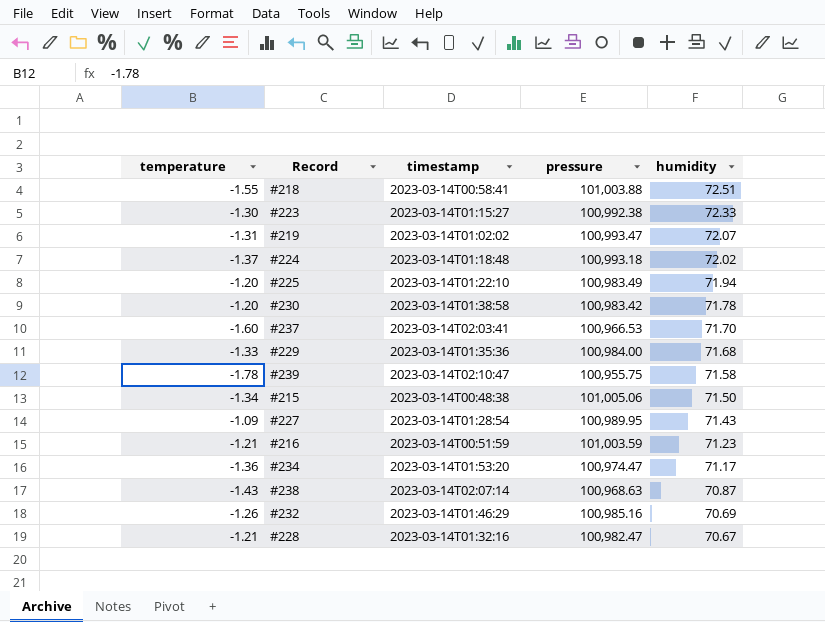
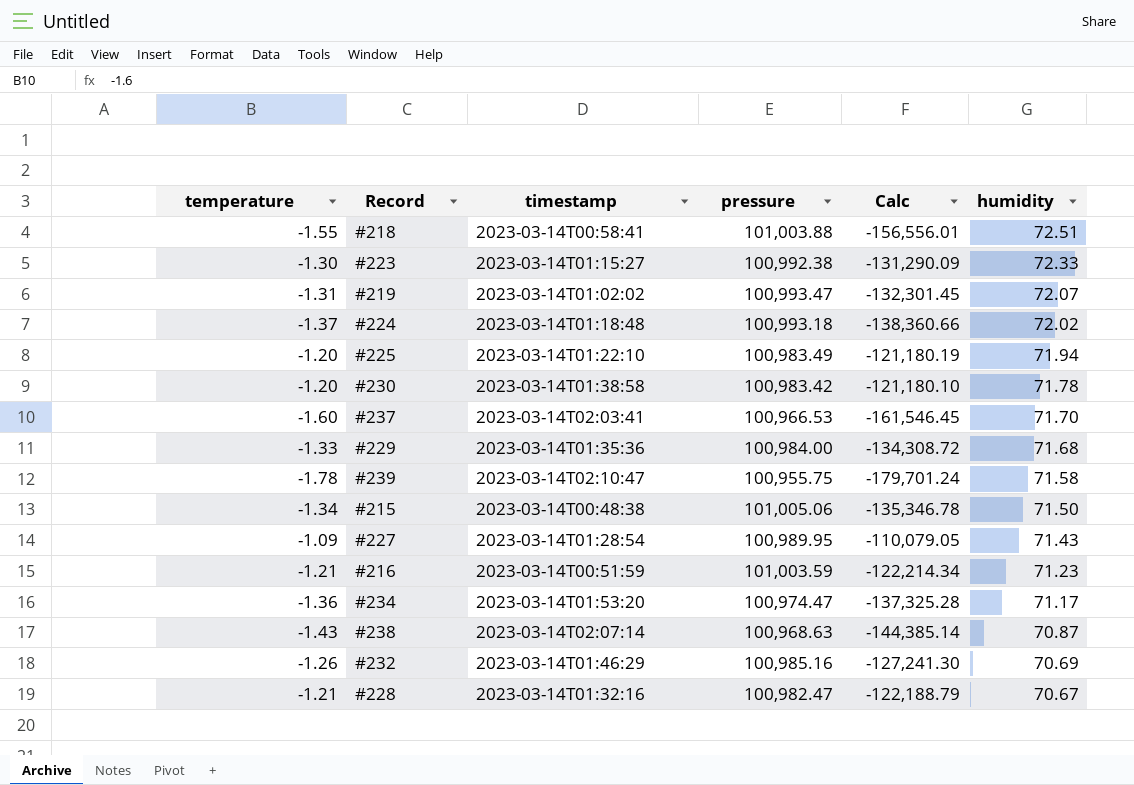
column Calc | formula: none -> [temperature] * [pressure]

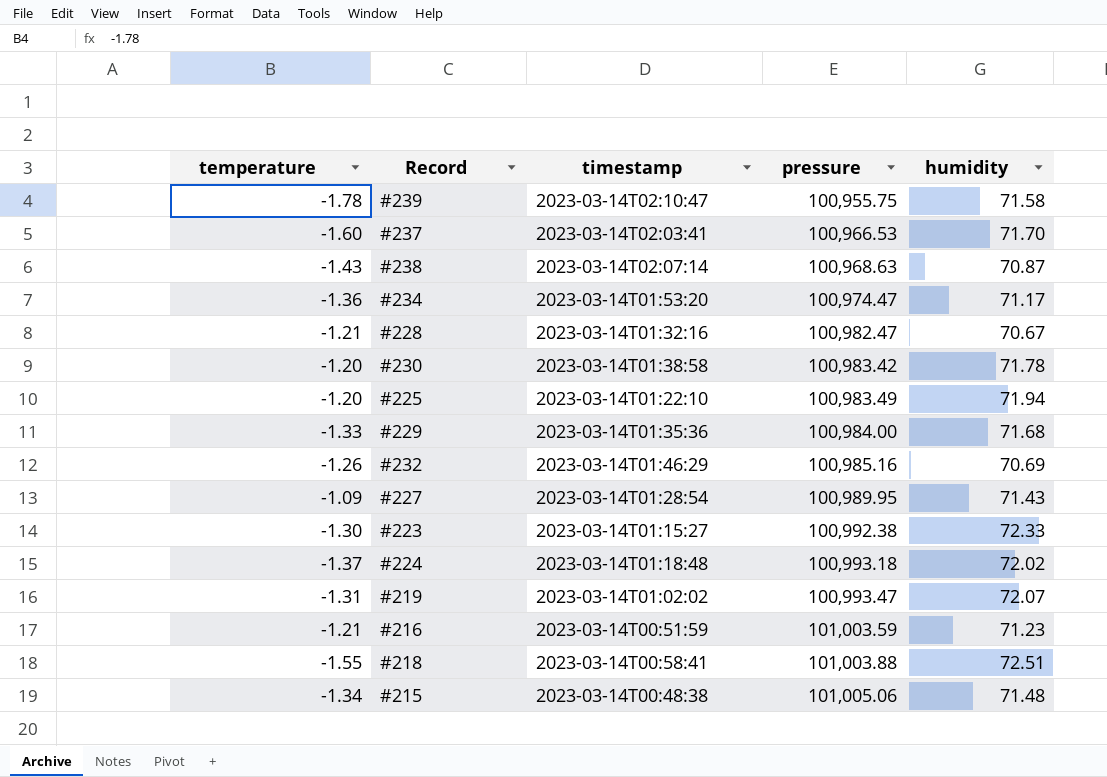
row order: humidity descending -> pressure ascending
column Calc | formula: [temperature] * [pressure] -> none
#215 | humidity: 71.50 -> 71.48

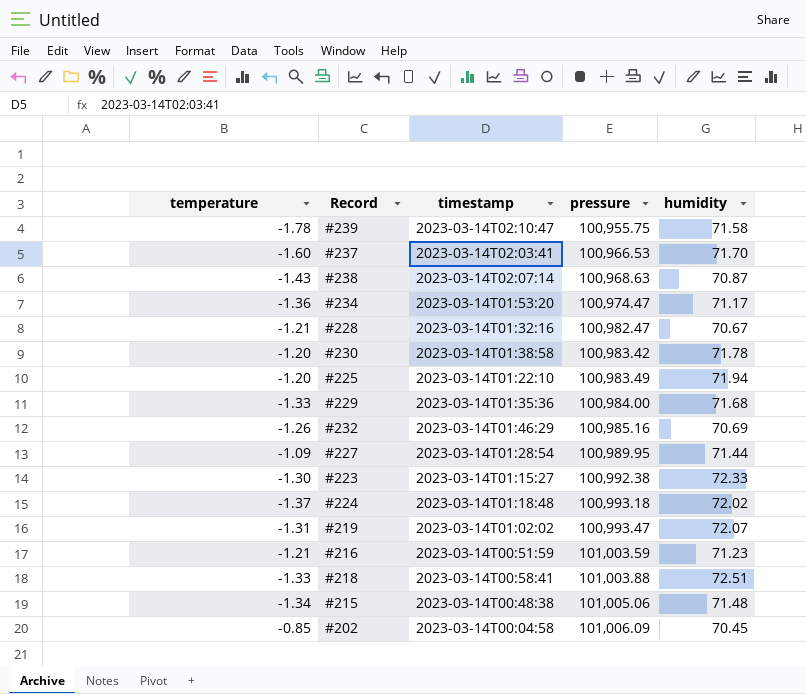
#227 | humidity: 71.43 -> 71.44
#218 | temperature: -1.55 -> -1.33
row #202: none -> -0.85 | 2023-03-14T00:04:58 | 101,006.09 | 70.45

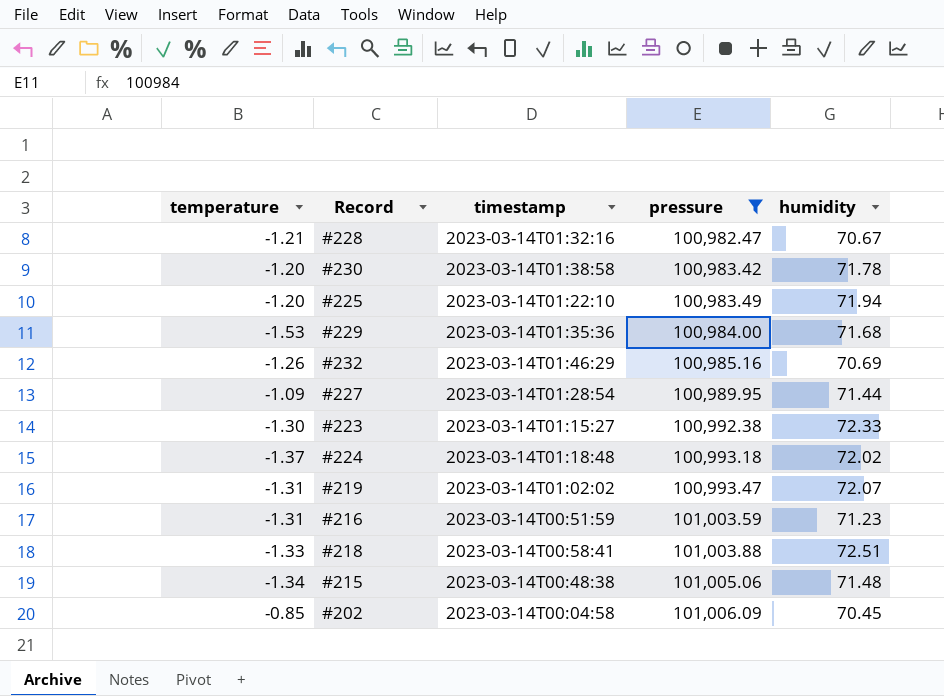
filter: none -> pressure >= 100,982.47
#229 | temperature: -1.33 -> -1.53
#216 | temperature: -1.21 -> -1.31

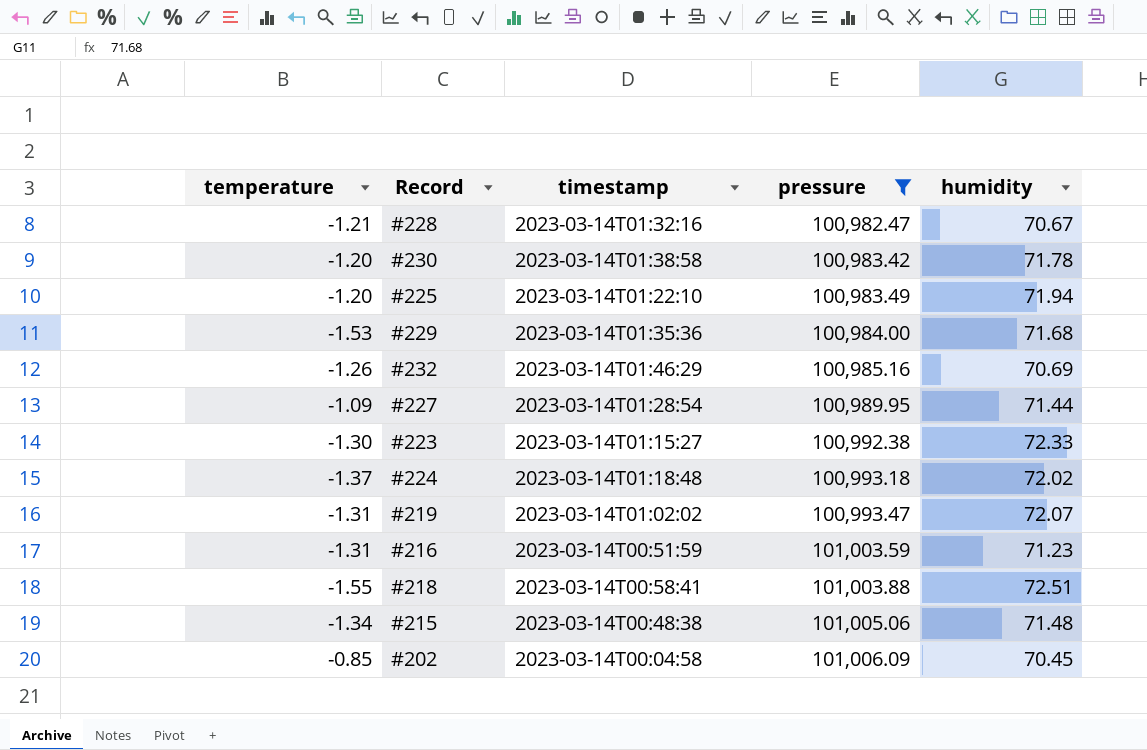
#218 | temperature: -1.33 -> -1.55

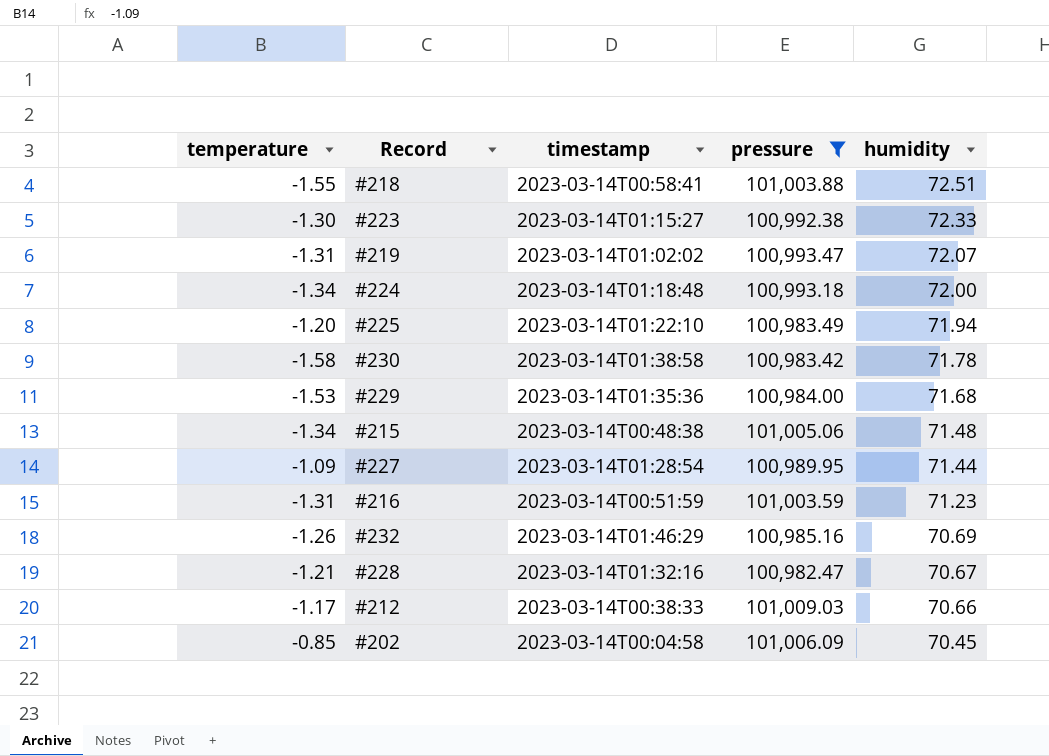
row order: pressure ascending -> humidity descending
#224 | temperature: -1.37 -> -1.34
#224 | humidity: 72.02 -> 72.00
#230 | temperature: -1.20 -> -1.58
row #212: none -> -1.17 | 2023-03-14T00:38:33 | 101,009.03 | 70.66

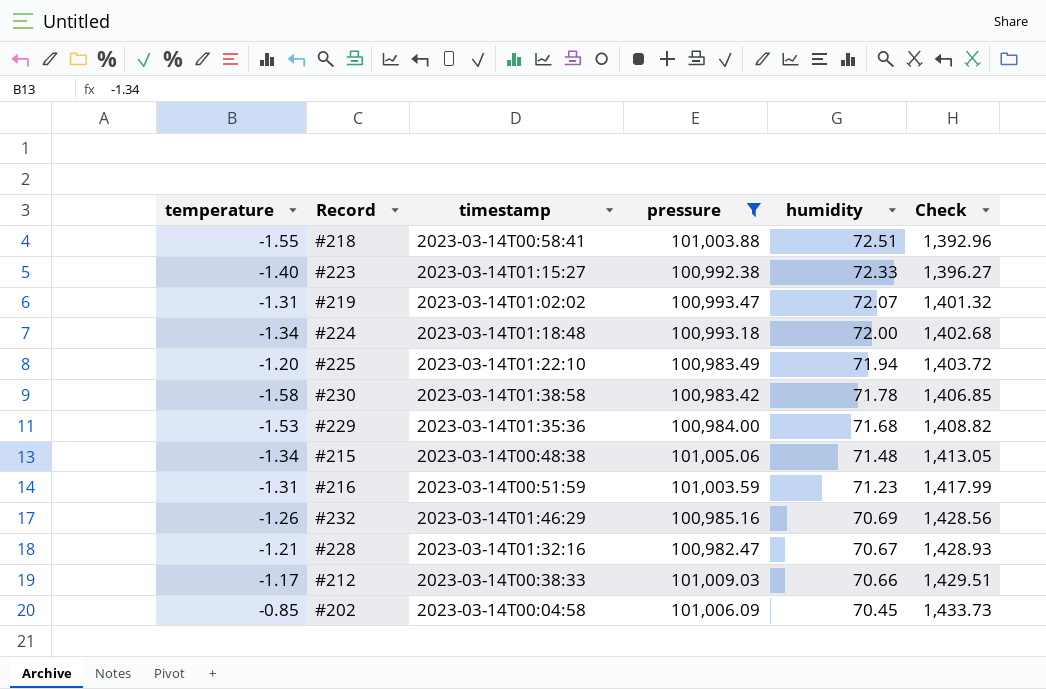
column Check | formula: none -> [pressure] / [humidity]
row #227: -1.09 | 2023-03-14T01:28:54 | 100,989.95 | 71.44 -> none
#223 | temperature: -1.30 -> -1.40

